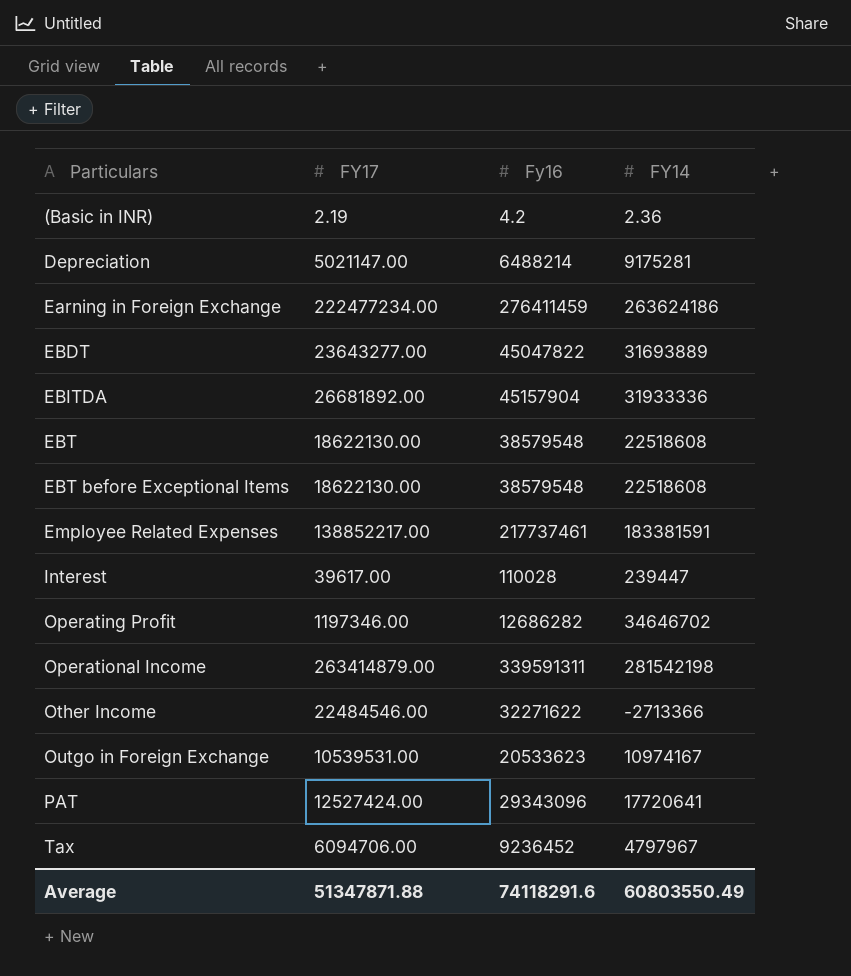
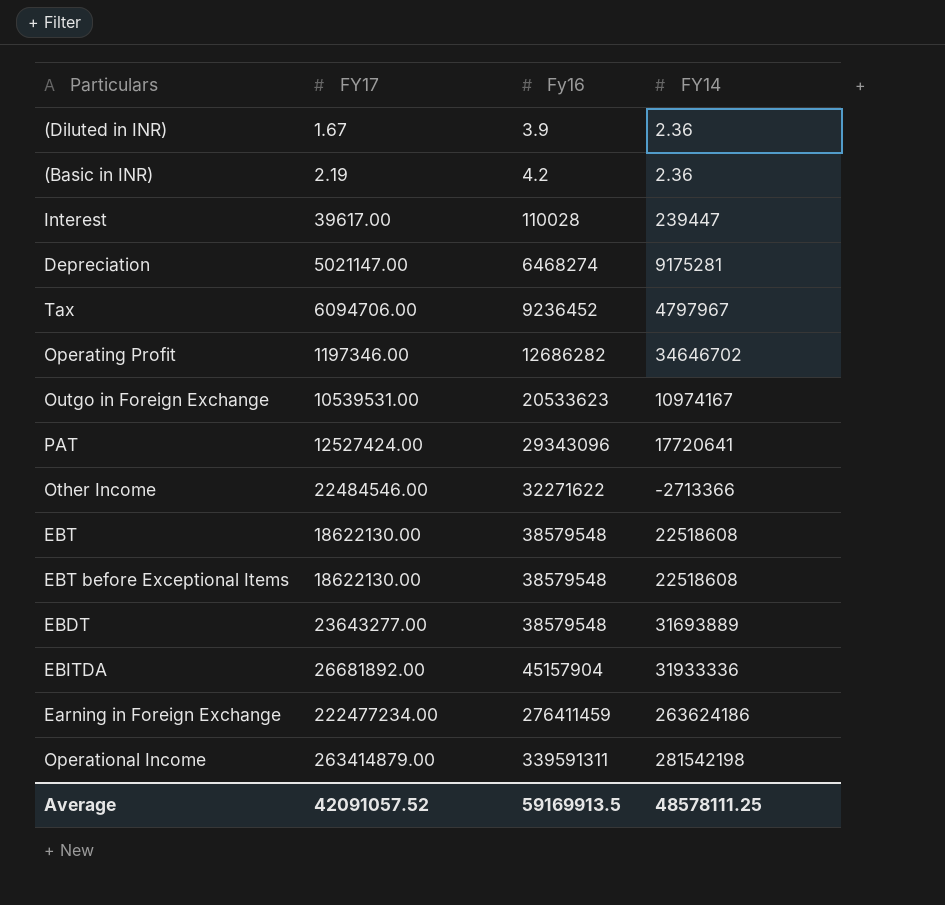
row order: Particulars ascending -> Fy16 ascending
row Employee Related Expenses: 138852217.00 | 217737461 | 183381591 -> none
row (Diluted in INR): none -> 1.67 | 3.9 | 2.36
Depreciation | Fy16: 6488214 -> 6468274
EBDT | Fy16: 45047822 -> 38579548
Average | FY17: 51347871.88 -> 42091057.52
Average | Fy16: 74118291.6 -> 59169913.5
Average | FY14: 60803550.49 -> 48578111.25

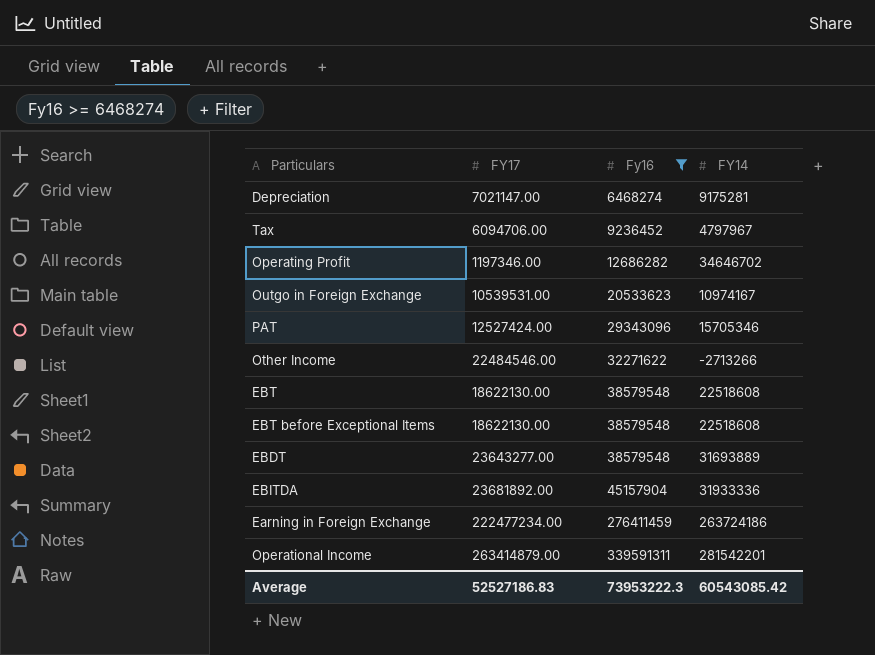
filter: none -> Fy16 >= 6468274
Depreciation | FY17: 5021147.00 -> 7021147.00
PAT | FY14: 17720641 -> 15705346
Other Income | FY14: -2713366 -> -2713266
EBITDA | FY17: 26681892.00 -> 23681892.00
Earning in Foreign Exchange | FY14: 263624186 -> 263724186
Operational Income | FY14: 281542198 -> 281542201
Average | FY17: 42091057.52 -> 52527186.83
Average | Fy16: 59169913.5 -> 73953222.3
Average | FY14: 48578111.25 -> 60543085.42

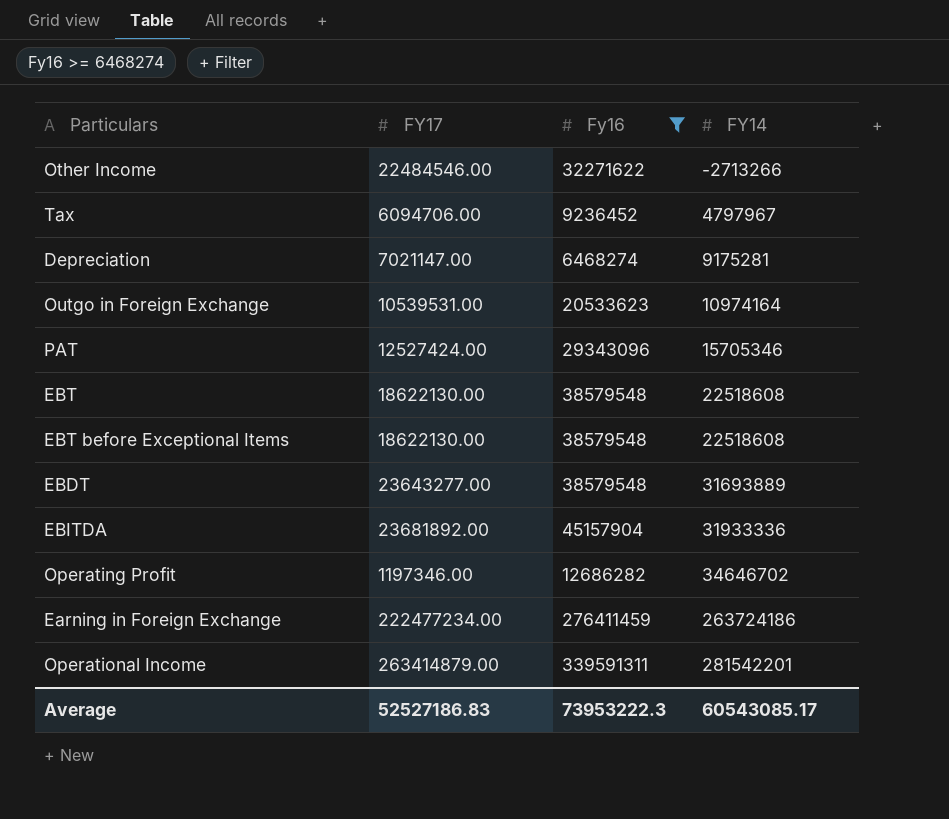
row order: Fy16 ascending -> FY14 ascending
Outgo in Foreign Exchange | FY14: 10974167 -> 10974164
Average | FY14: 60543085.42 -> 60543085.17

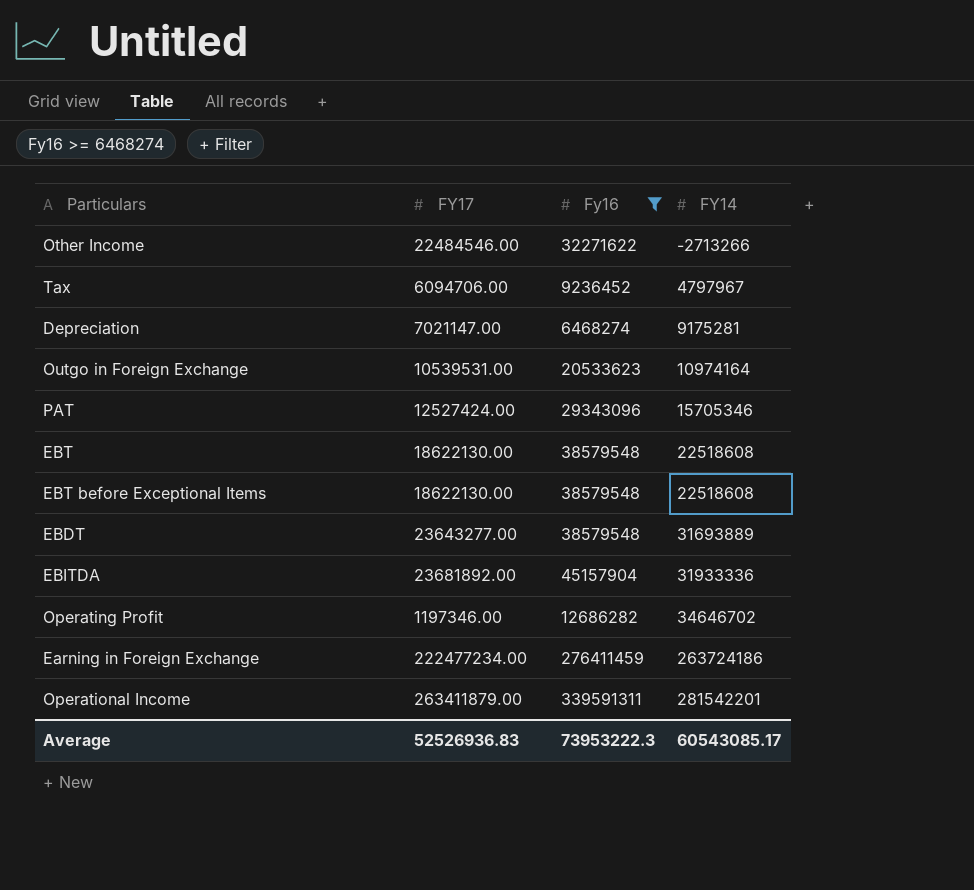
Operational Income | FY17: 263414879.00 -> 263411879.00
Average | FY17: 52527186.83 -> 52526936.83

